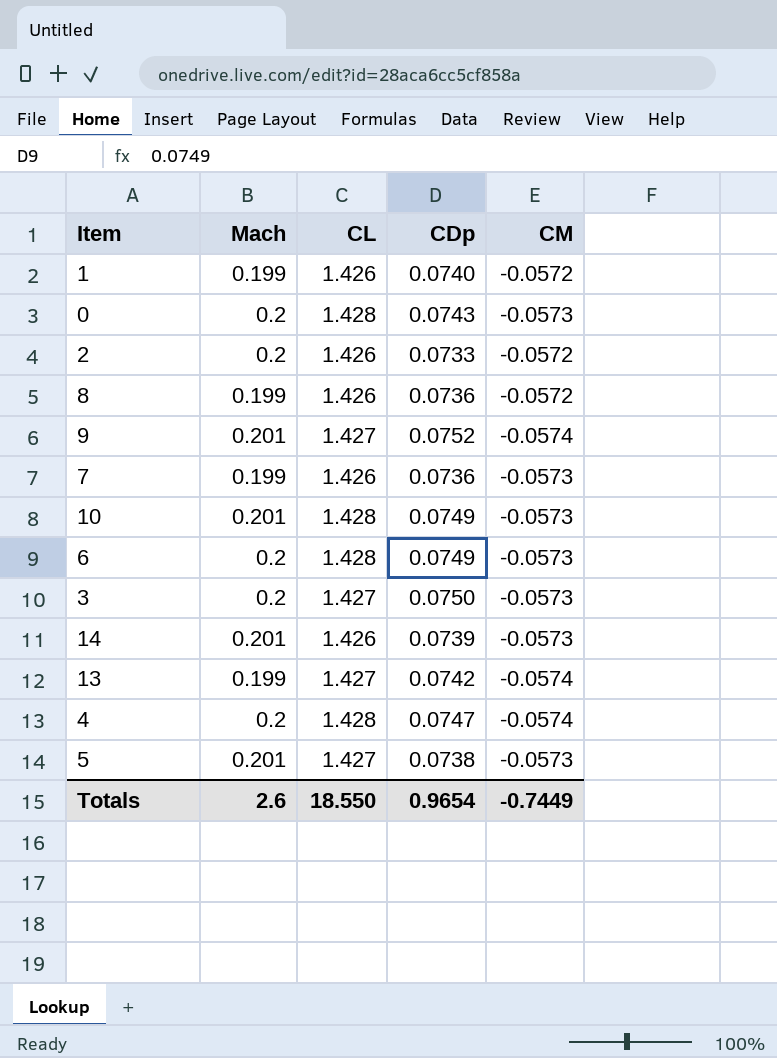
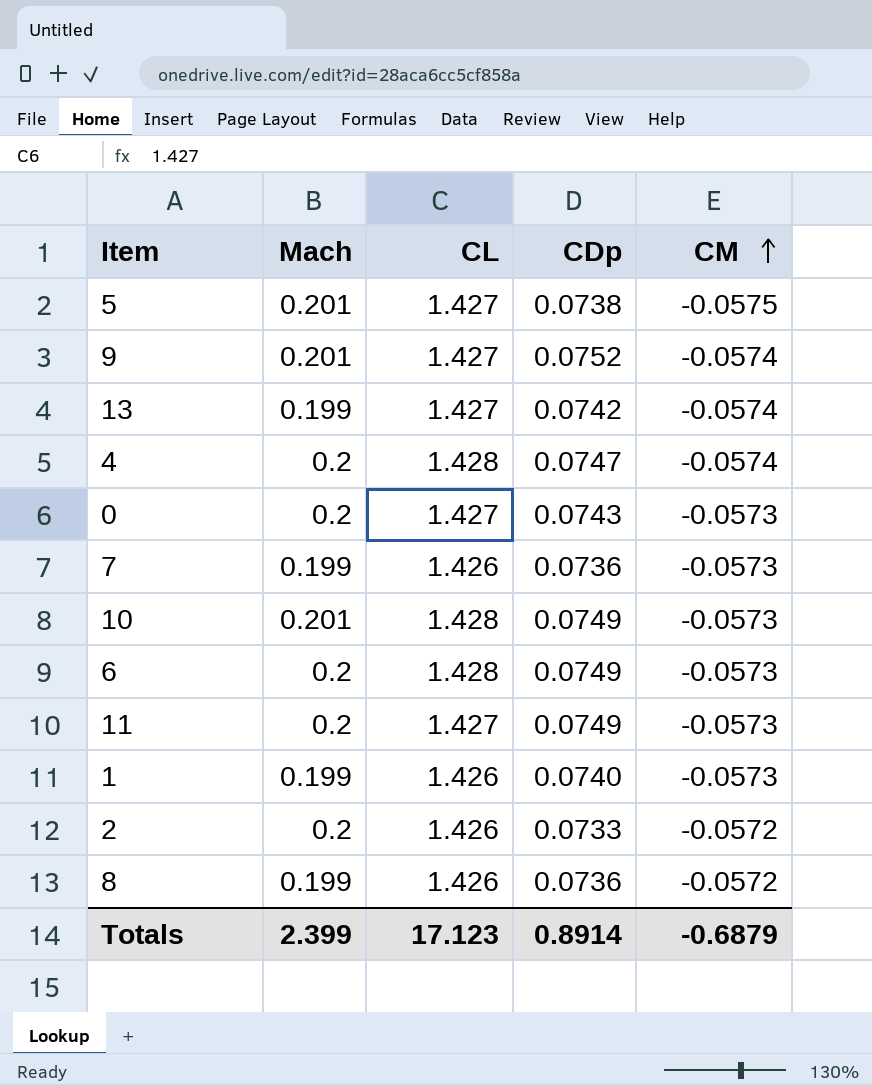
row order: none -> CM ascending
row 3: 0.2 | 1.427 | 0.0750 | -0.0573 -> none
row 14: 0.201 | 1.426 | 0.0739 | -0.0573 -> none
5 | CM: -0.0573 -> -0.0575
0 | CL: 1.428 -> 1.427
row 11: none -> 0.2 | 1.427 | 0.0749 | -0.0573
1 | CM: -0.0572 -> -0.0573
Totals | Mach: 2.6 -> 2.399
Totals | CL: 18.550 -> 17.123
Totals | CDp: 0.9654 -> 0.8914
Totals | CM: -0.7449 -> -0.6879

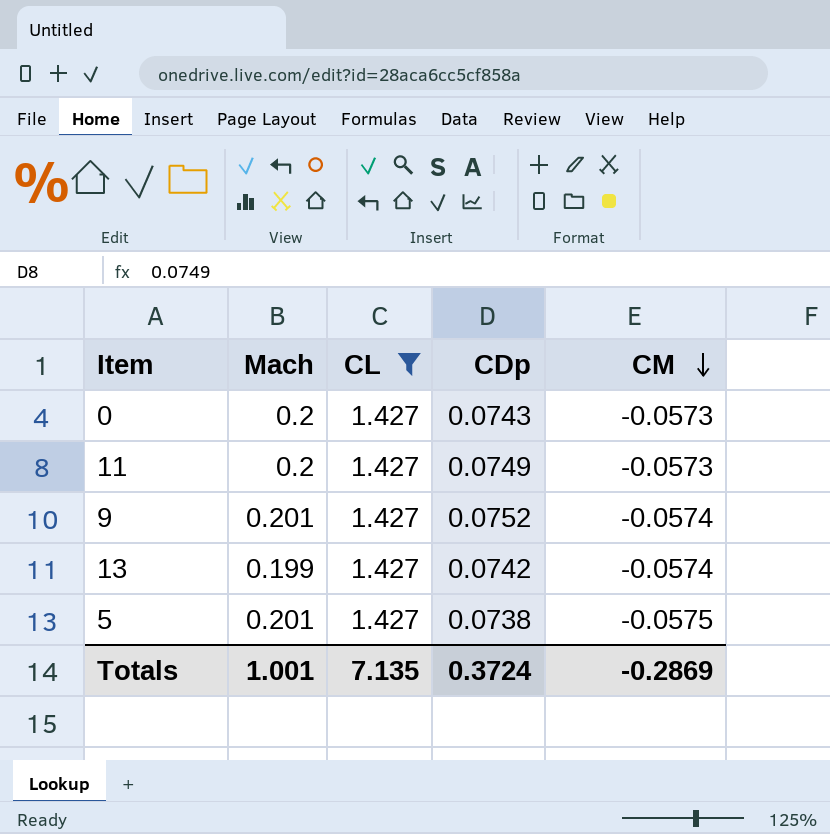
filter: none -> CL = 1.427
row order: CM ascending -> CM descending
Totals | Mach: 2.399 -> 1.001
Totals | CL: 17.123 -> 7.135
Totals | CDp: 0.8914 -> 0.3724
Totals | CM: -0.6879 -> -0.2869

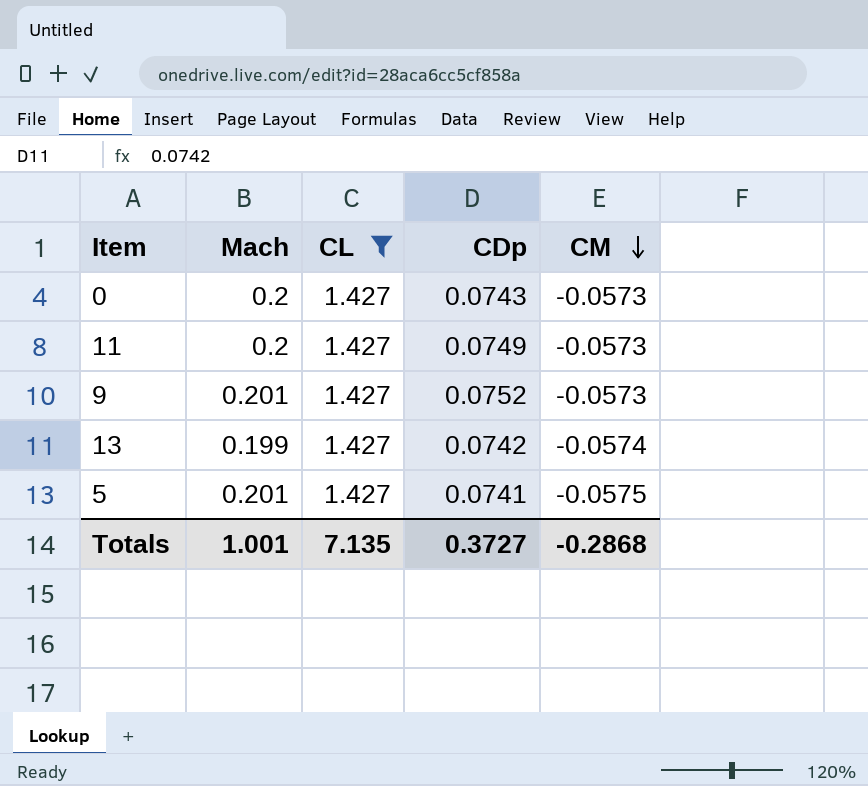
9 | CM: -0.0574 -> -0.0573
5 | CDp: 0.0738 -> 0.0741
Totals | CDp: 0.3724 -> 0.3727
Totals | CM: -0.2869 -> -0.2868

